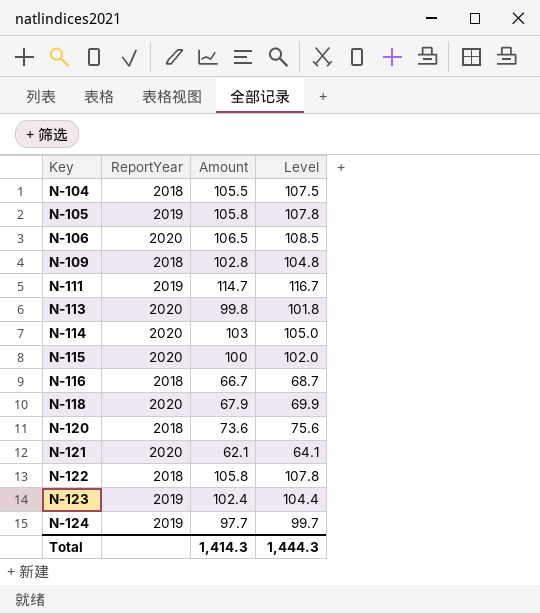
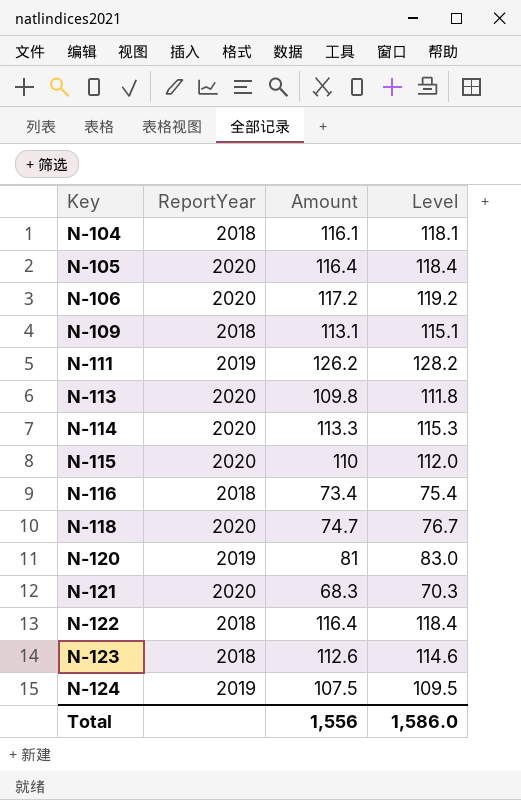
N-104 | Amount: 105.5 -> 116.1
N-104 | Level: 107.5 -> 118.1
N-105 | ReportYear: 2019 -> 2020
N-105 | Amount: 105.8 -> 116.4
N-105 | Level: 107.8 -> 118.4
N-106 | Amount: 106.5 -> 117.2
N-106 | Level: 108.5 -> 119.2
N-109 | Amount: 102.8 -> 113.1
N-109 | Level: 104.8 -> 115.1
N-111 | Amount: 114.7 -> 126.2
N-111 | Level: 116.7 -> 128.2
N-113 | Amount: 99.8 -> 109.8
N-113 | Level: 101.8 -> 111.8
N-114 | Amount: 103 -> 113.3
N-114 | Level: 105.0 -> 115.3
N-115 | Amount: 100 -> 110
N-115 | Level: 102.0 -> 112.0
N-116 | Amount: 66.7 -> 73.4
N-116 | Level: 68.7 -> 75.4
N-118 | Amount: 67.9 -> 74.7
N-118 | Level: 69.9 -> 76.7
N-120 | ReportYear: 2018 -> 2019
N-120 | Amount: 73.6 -> 81
N-120 | Level: 75.6 -> 83.0
N-121 | Amount: 62.1 -> 68.3
N-121 | Level: 64.1 -> 70.3
N-122 | Amount: 105.8 -> 116.4
N-122 | Level: 107.8 -> 118.4
N-123 | ReportYear: 2019 -> 2018
N-123 | Amount: 102.4 -> 112.6
N-123 | Level: 104.4 -> 114.6
N-124 | Amount: 97.7 -> 107.5
N-124 | Level: 99.7 -> 109.5
Total | Amount: 1,414.3 -> 1,556
Total | Level: 1,444.3 -> 1,586.0

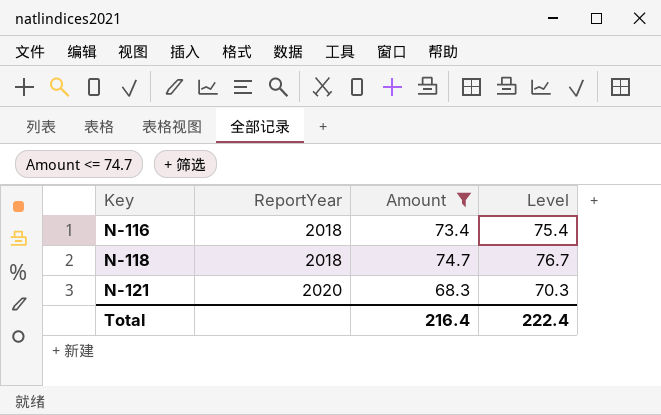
filter: none -> Amount <= 74.7
N-118 | ReportYear: 2020 -> 2018
Total | Amount: 1,556 -> 216.4
Total | Level: 1,586.0 -> 222.4

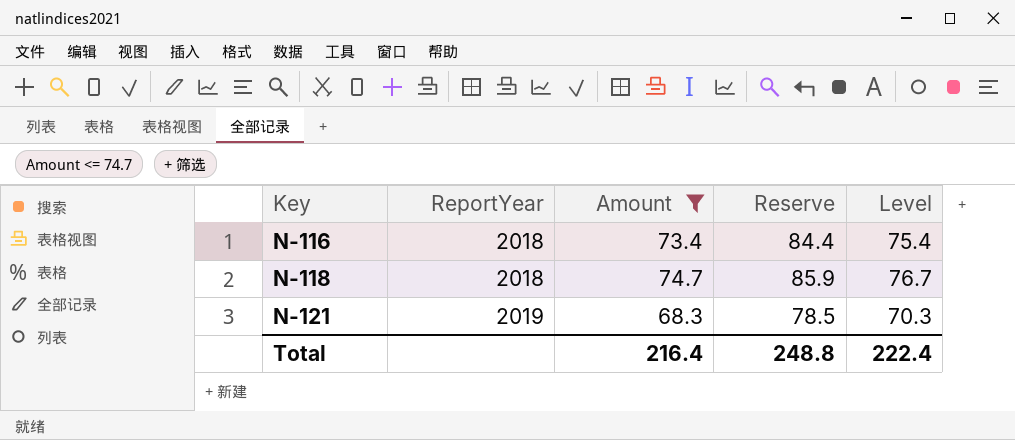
column Reserve | formula: none -> [Amount] * 1.15
N-121 | ReportYear: 2020 -> 2019

